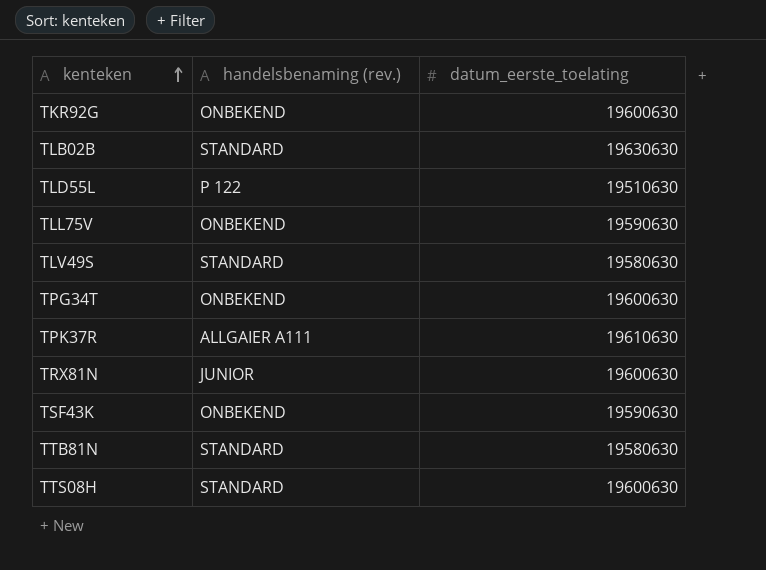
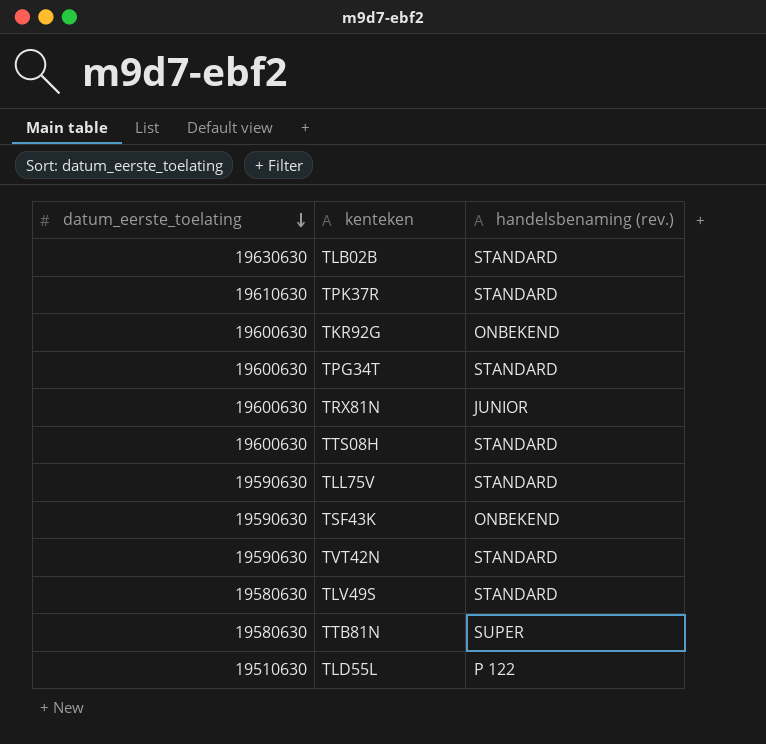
row order: kenteken ascending -> datum_eerste_toelating descending
column datum_eerste_toelating | position: 3 -> 1
TPK37R | handelsbenaming (rev.): ALLGAIER A111 -> STANDARD
TPG34T | handelsbenaming (rev.): ONBEKEND -> STANDARD
TLL75V | handelsbenaming (rev.): ONBEKEND -> STANDARD
row TVT42N: none -> 19590630 | STANDARD
TTB81N | handelsbenaming (rev.): STANDARD -> SUPER

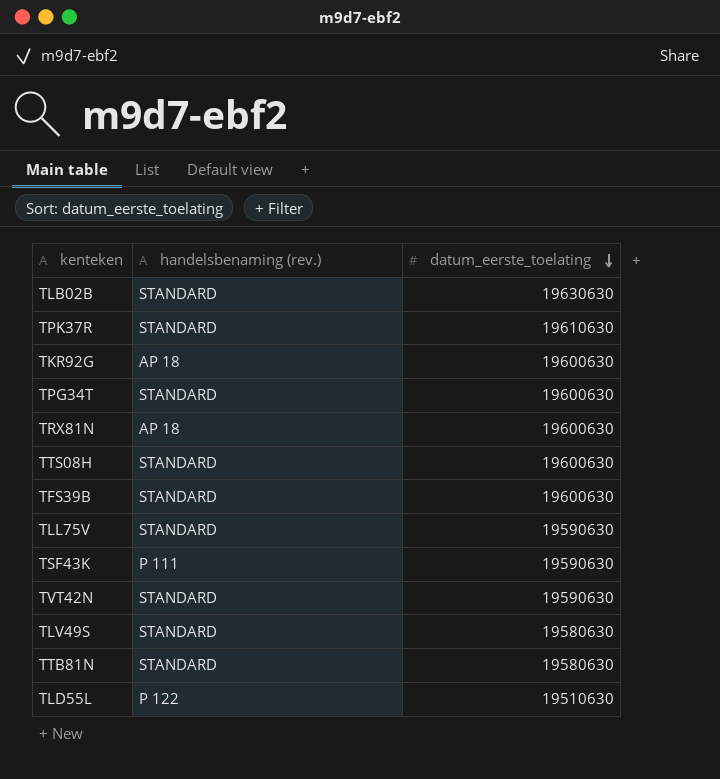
column datum_eerste_toelating | position: 1 -> 3
TKR92G | handelsbenaming (rev.): ONBEKEND -> AP 18
TRX81N | handelsbenaming (rev.): JUNIOR -> AP 18
row TFS39B: none -> STANDARD | 19600630
TSF43K | handelsbenaming (rev.): ONBEKEND -> P 111
TTB81N | handelsbenaming (rev.): SUPER -> STANDARD

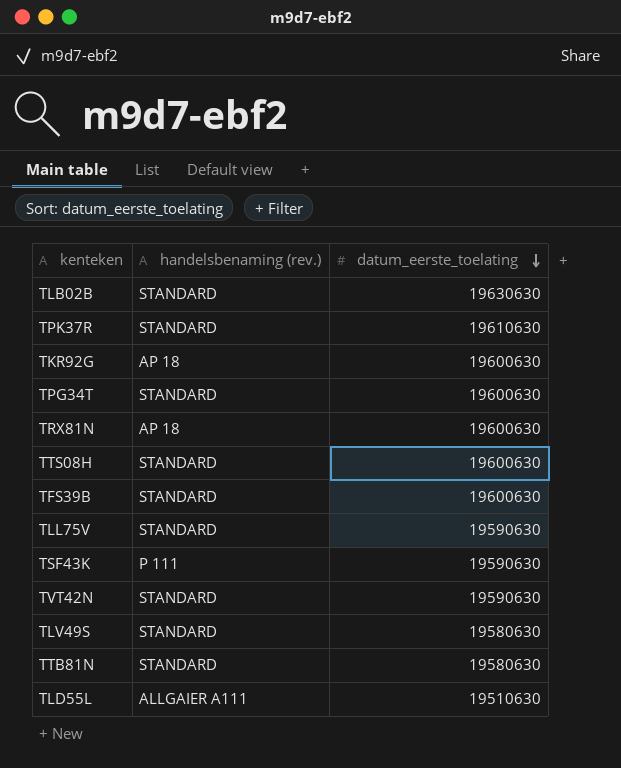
TLD55L | handelsbenaming (rev.): P 122 -> ALLGAIER A111

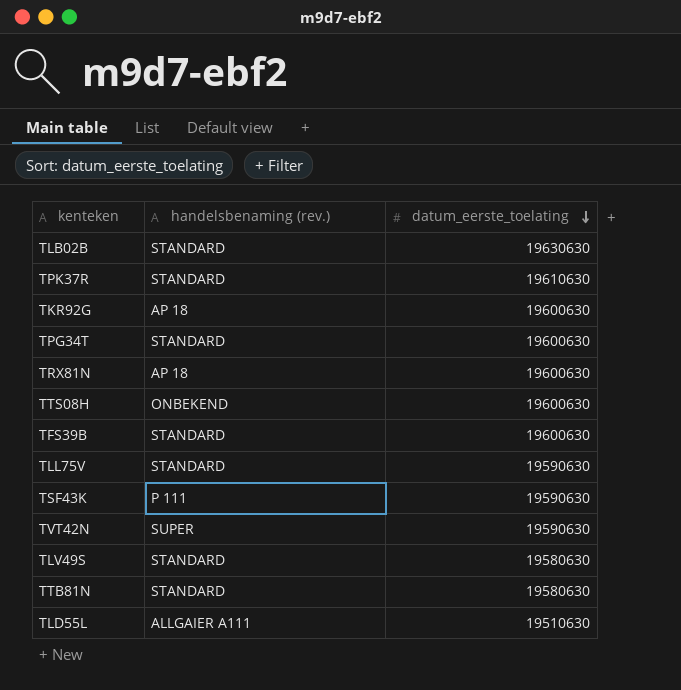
TTS08H | handelsbenaming (rev.): STANDARD -> ONBEKEND
TVT42N | handelsbenaming (rev.): STANDARD -> SUPER

